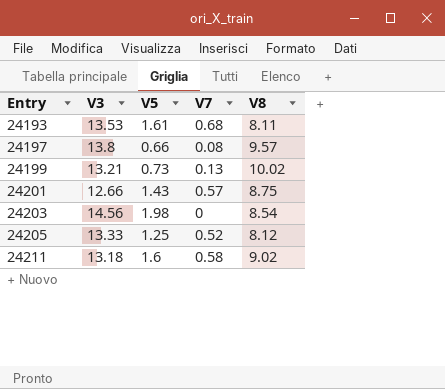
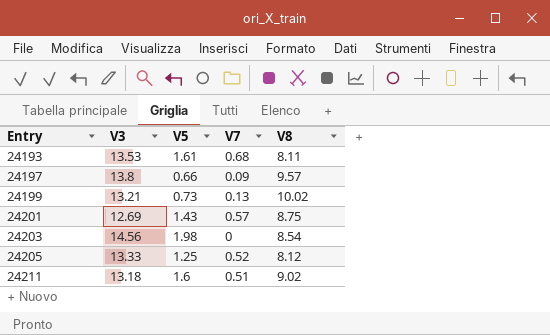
24197 | V7: 0.08 -> 0.09
24201 | V3: 12.66 -> 12.69
24211 | V7: 0.58 -> 0.51

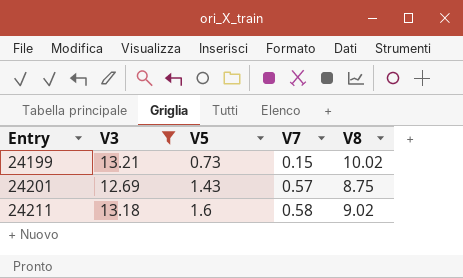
filter: none -> V3 <= 13.21
24199 | V7: 0.13 -> 0.15
24211 | V7: 0.51 -> 0.58

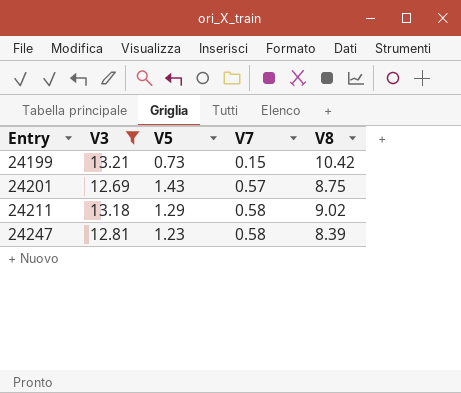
24199 | V8: 10.02 -> 10.42
24211 | V5: 1.6 -> 1.29
row 24247: none -> 12.81 | 1.23 | 0.58 | 8.39

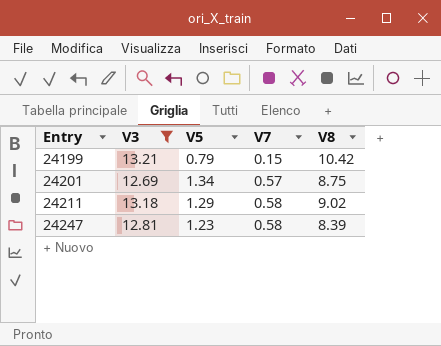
24199 | V5: 0.73 -> 0.79
24201 | V5: 1.43 -> 1.34

